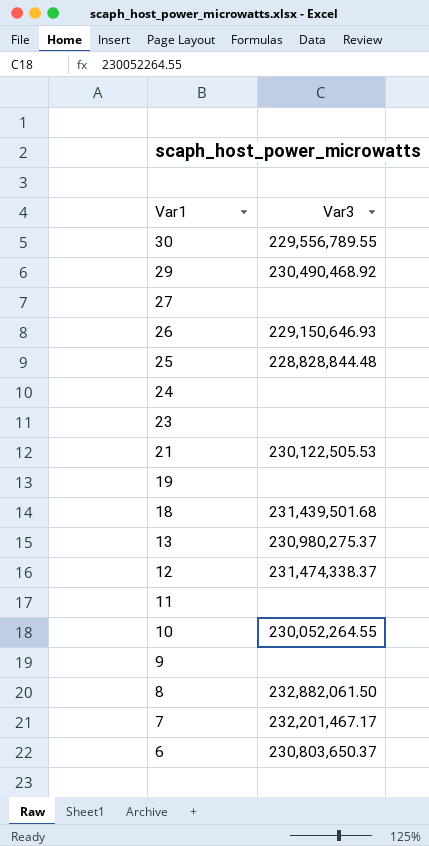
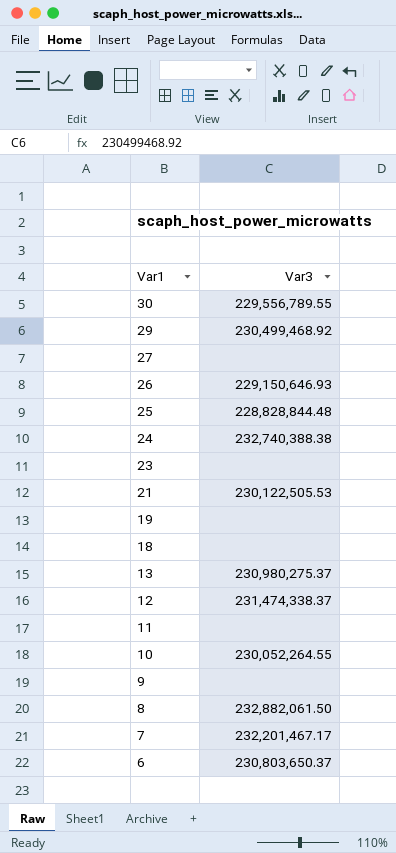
29 | Var3: 230,490,468.92 -> 230,499,468.92
24 | Var3: none -> 232,740,388.38
18 | Var3: 231,439,501.68 -> none

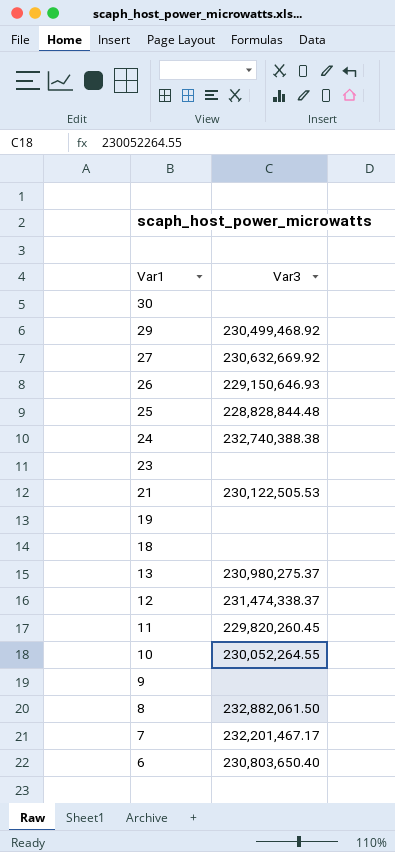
30 | Var3: 229,556,789.55 -> none
27 | Var3: none -> 230,632,669.92
11 | Var3: none -> 229,820,260.45
6 | Var3: 230,803,650.37 -> 230,803,650.40

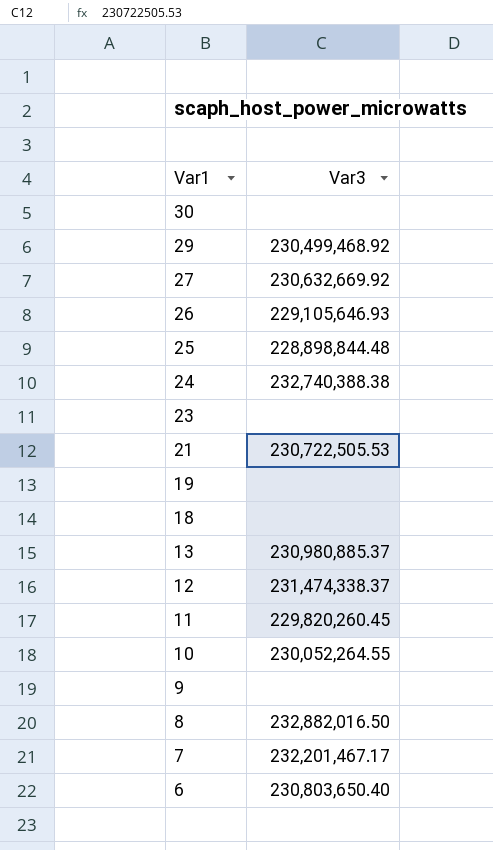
26 | Var3: 229,150,646.93 -> 229,105,646.93
25 | Var3: 228,828,844.48 -> 228,898,844.48
21 | Var3: 230,122,505.53 -> 230,722,505.53
13 | Var3: 230,980,275.37 -> 230,980,885.37
8 | Var3: 232,882,061.50 -> 232,882,016.50

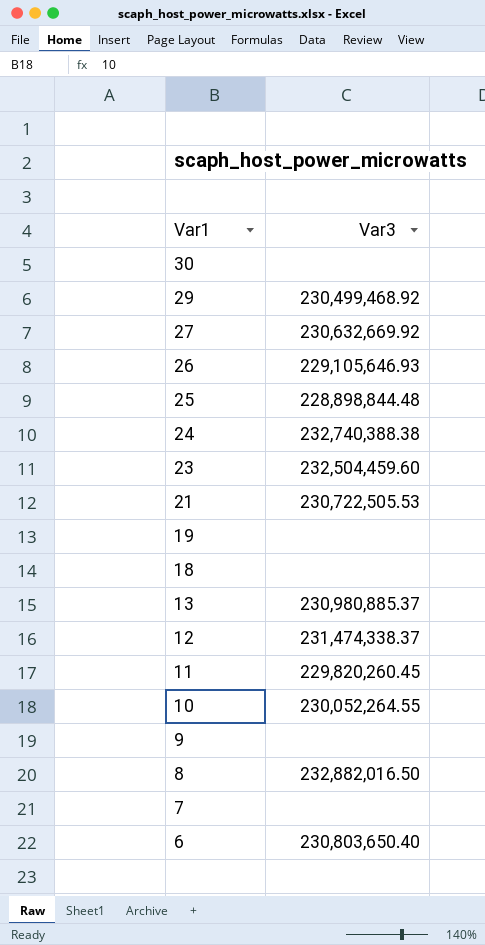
23 | Var3: none -> 232,504,459.60
7 | Var3: 232,201,467.17 -> none

